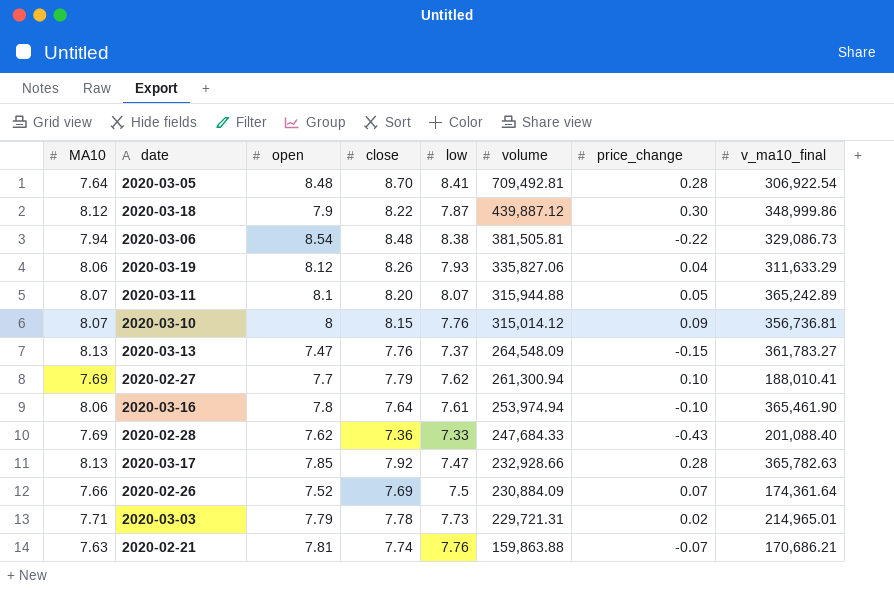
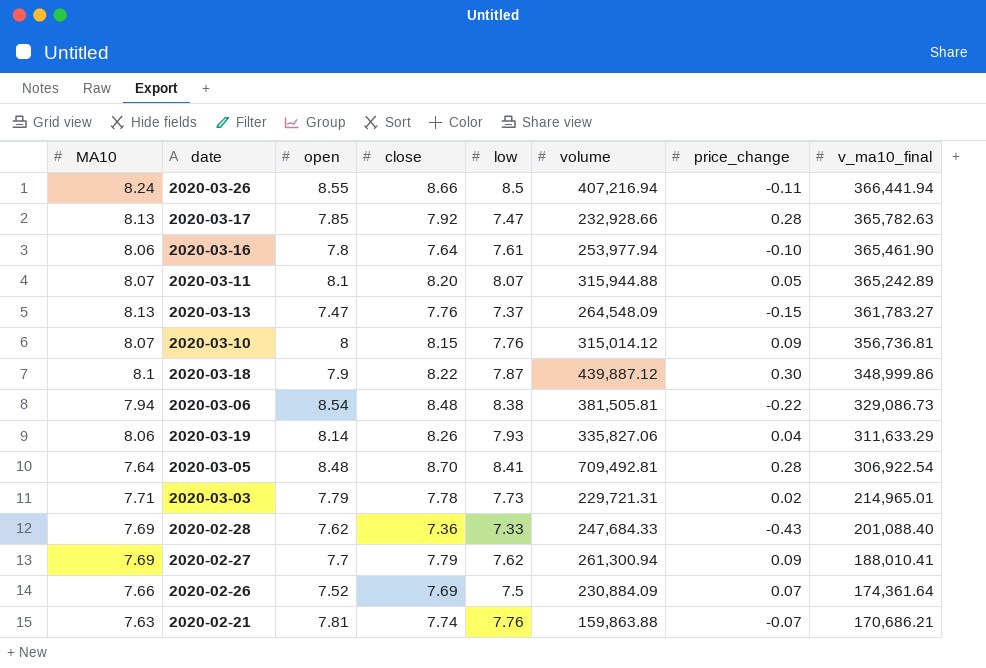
row order: volume descending -> v_ma10_final descending
row 2020-03-26: none -> 8.24 | 8.55 | 8.66 | 8.5 | 407,216.94 | -0.11 | 366,441.94
2020-03-16 | volume: 253,974.94 -> 253,977.94
2020-03-18 | MA10: 8.12 -> 8.1
2020-03-19 | open: 8.12 -> 8.14
2020-02-27 | price_change: 0.10 -> 0.09

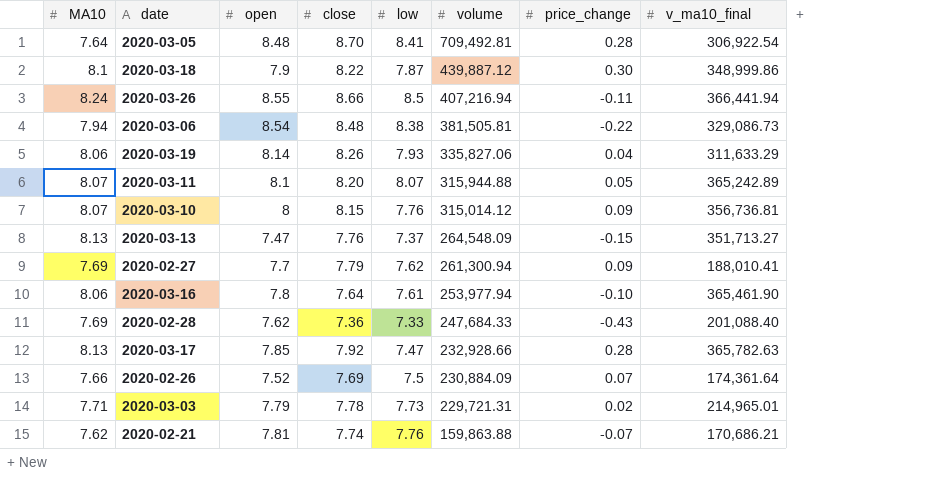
row order: v_ma10_final descending -> volume descending
2020-03-13 | v_ma10_final: 361,783.27 -> 351,713.27
2020-02-21 | MA10: 7.63 -> 7.62

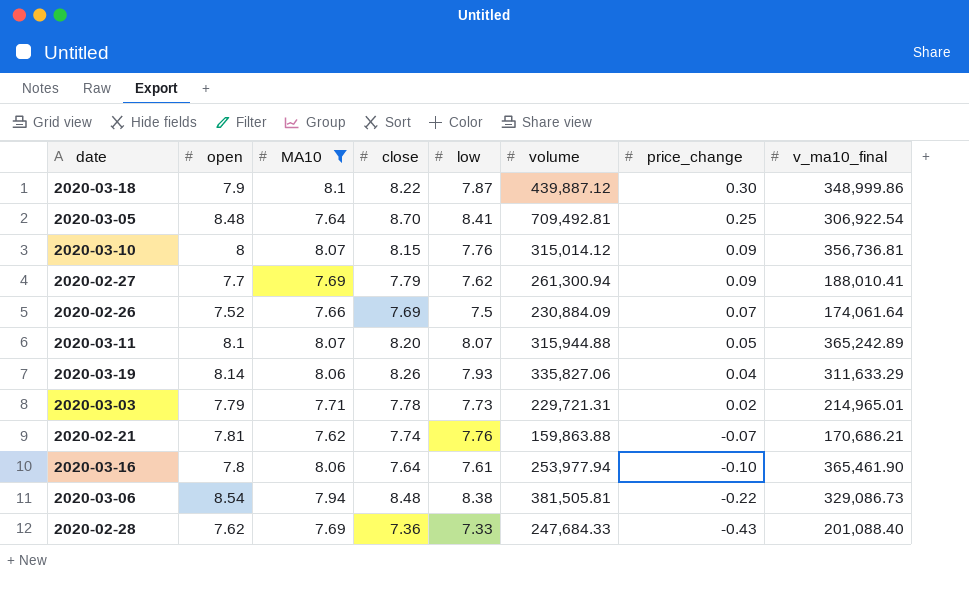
filter: none -> MA10 <= 8.1
row order: volume descending -> price_change descending
column MA10 | position: 1 -> 3
2020-03-05 | price_change: 0.28 -> 0.25
2020-02-26 | v_ma10_final: 174,361.64 -> 174,061.64

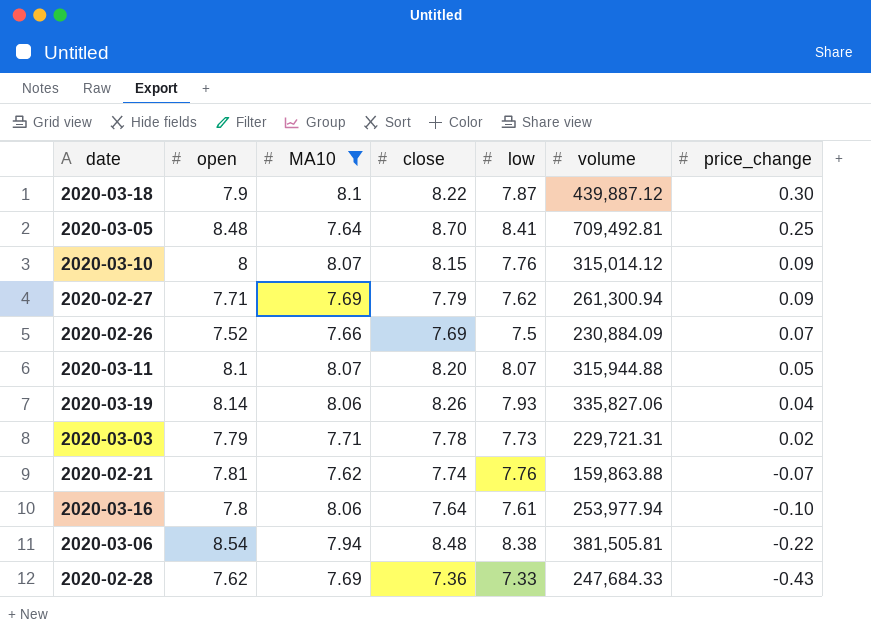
column v_ma10_final | position: 8 -> none
2020-02-27 | open: 7.7 -> 7.71

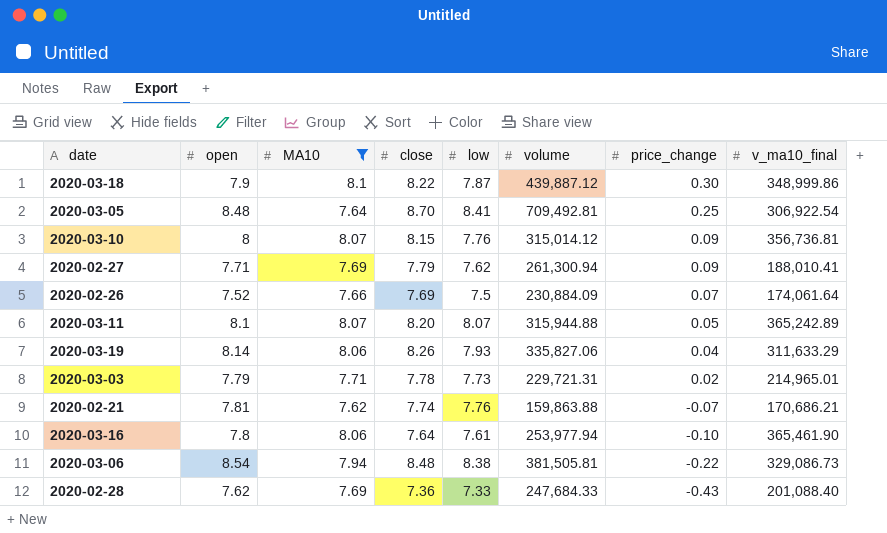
column v_ma10_final | position: none -> 8

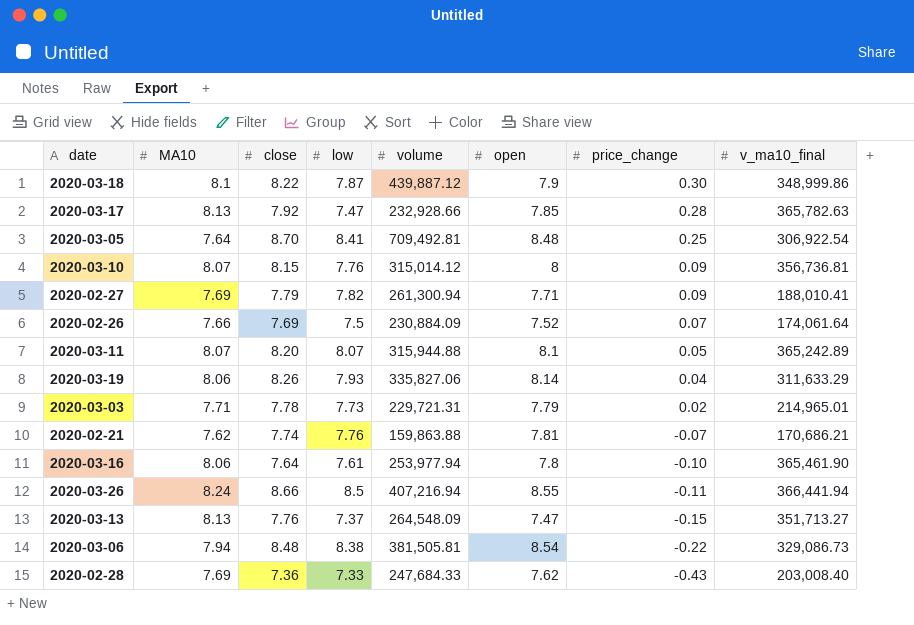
filter: MA10 <= 8.1 -> none
column open | position: 2 -> 6
2020-02-27 | low: 7.62 -> 7.82
2020-02-28 | v_ma10_final: 201,088.40 -> 203,008.40

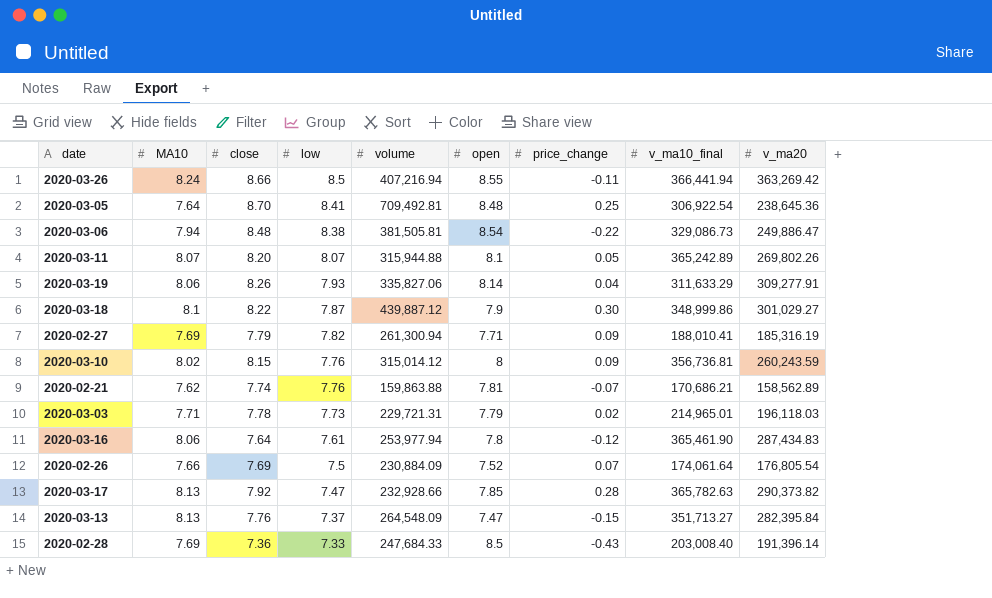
row order: price_change descending -> low descending
column v_ma20 | position: none -> 9
2020-03-10 | MA10: 8.07 -> 8.02
2020-03-16 | price_change: -0.10 -> -0.12
2020-02-28 | open: 7.62 -> 8.5

